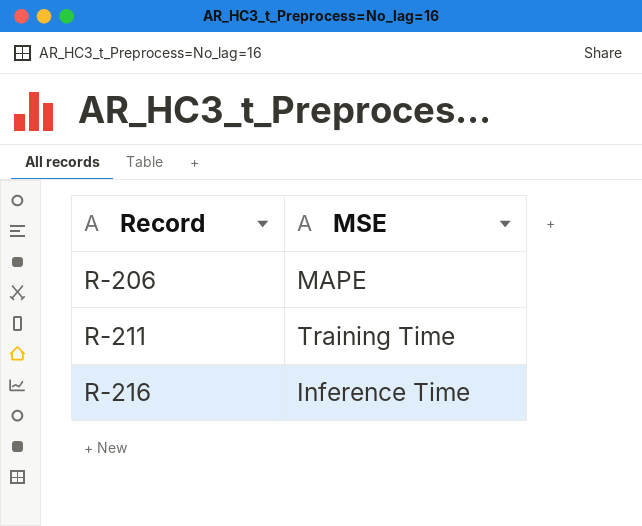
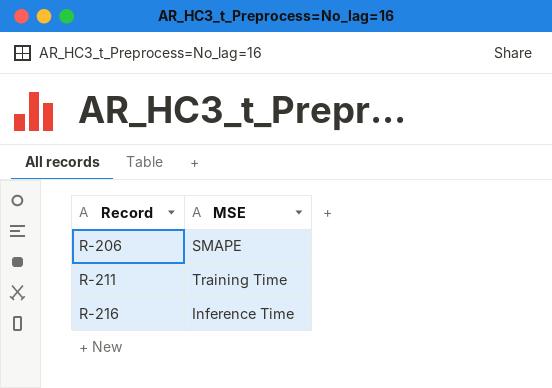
R-206 | MSE: MAPE -> SMAPE

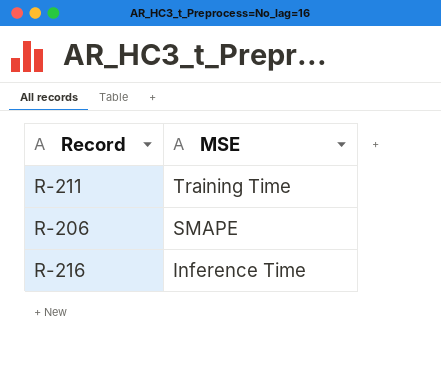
row order: Record ascending -> MSE descending

